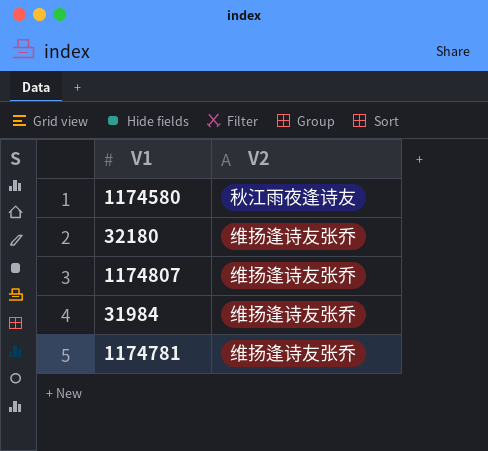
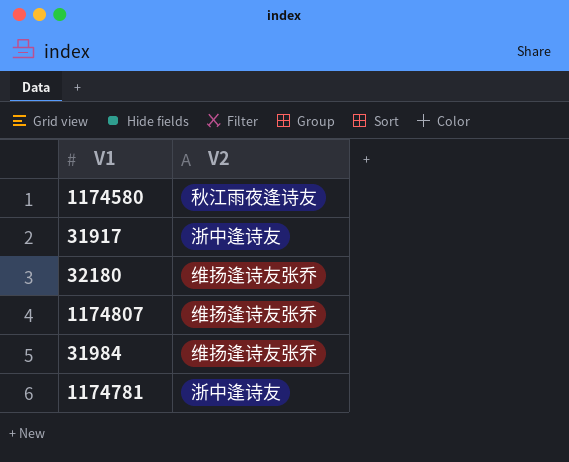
row 31917: none -> 浙中逢诗友
1174781 | V2: 维扬逢诗友张乔 -> 浙中逢诗友

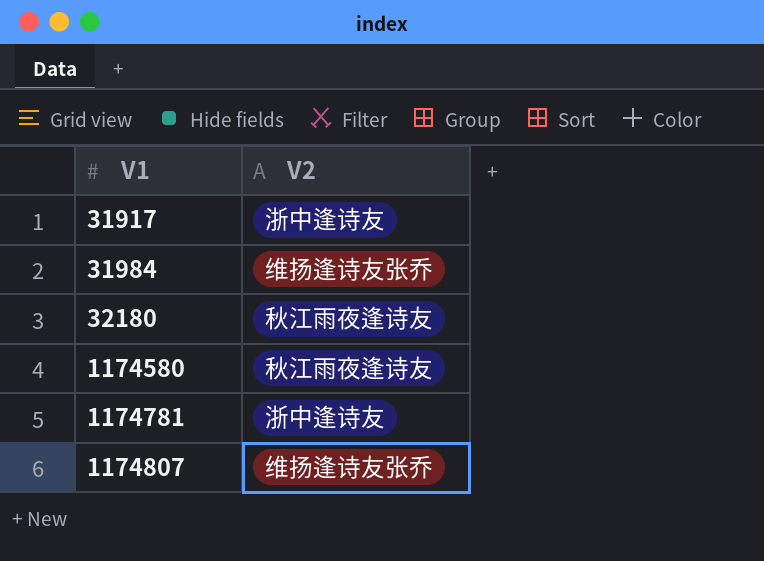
row order: none -> V1 ascending
32180 | V2: 维扬逢诗友张乔 -> 秋江雨夜逢诗友

